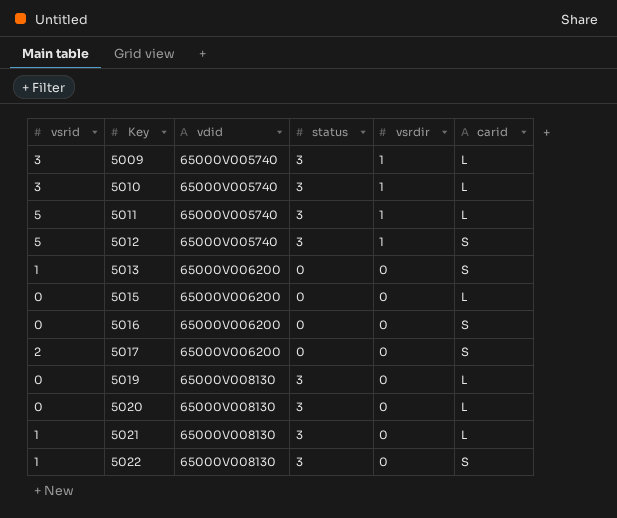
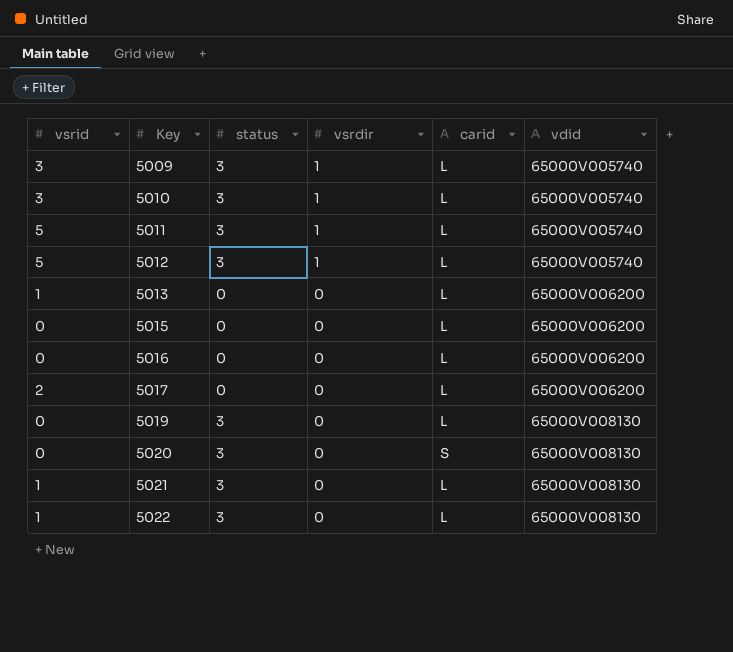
column vdid | position: 3 -> 6
5012 | carid: S -> L
5013 | carid: S -> L
5016 | carid: S -> L
5017 | carid: S -> L
5020 | carid: L -> S
5022 | carid: S -> L

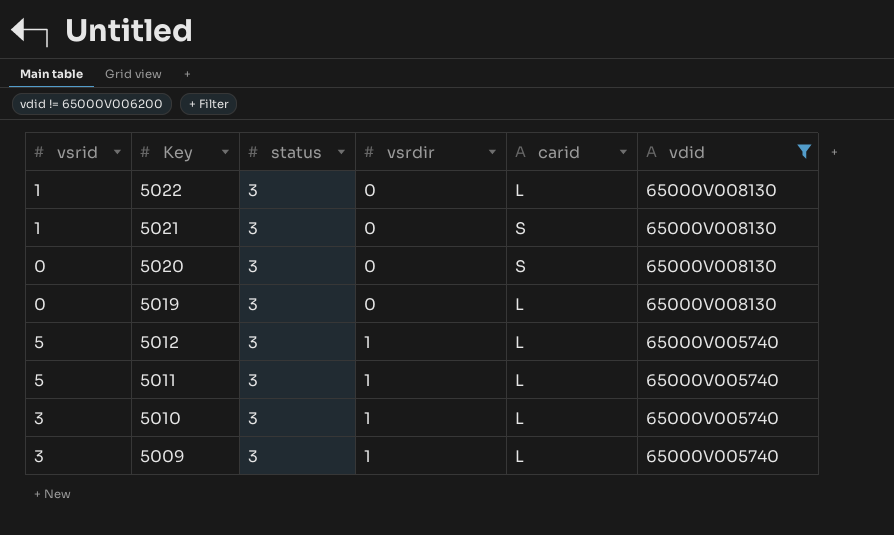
filter: none -> vdid != 65000V006200
row order: Key ascending -> Key descending
5021 | carid: L -> S

